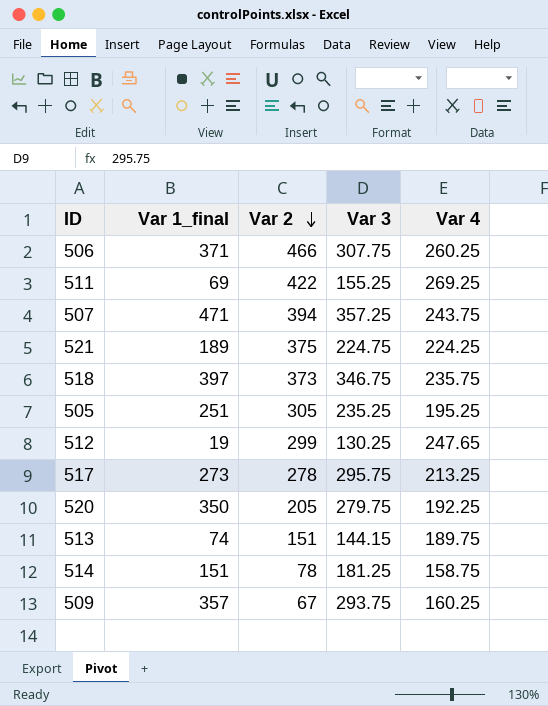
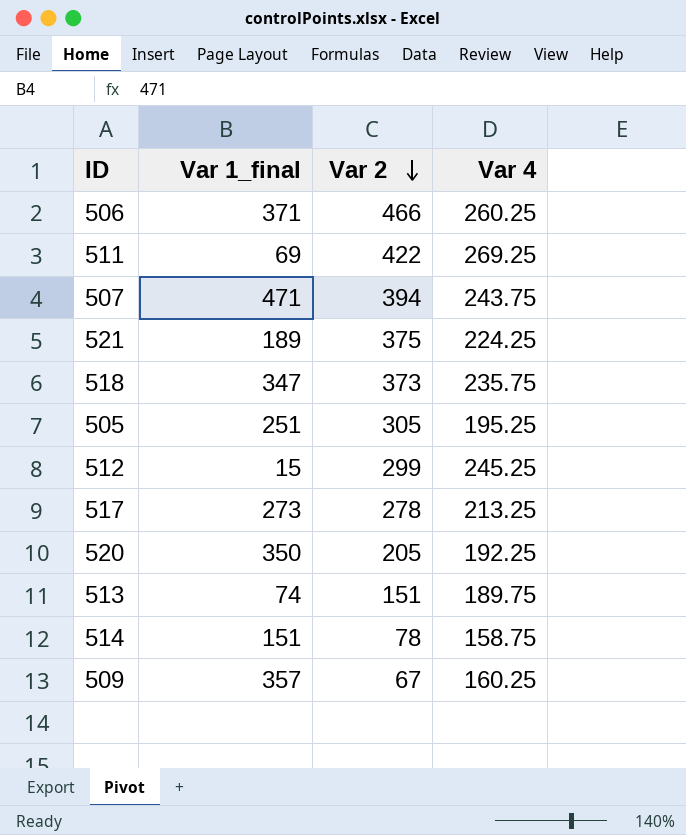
column Var 3 | position: 4 -> none
518 | Var 1_final: 397 -> 347
512 | Var 1_final: 19 -> 15
512 | Var 4: 247.65 -> 245.25

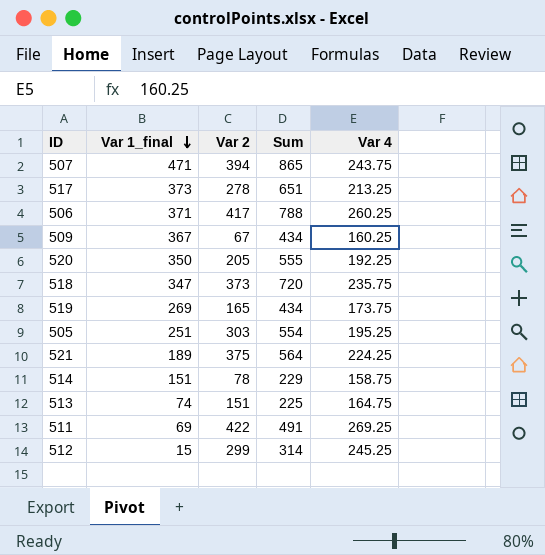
row order: Var 2 descending -> Var 1_final descending
column Sum | formula: none -> [Var 1_final] + [Var 2]
517 | Var 1_final: 273 -> 373
506 | Var 2: 466 -> 417
509 | Var 1_final: 357 -> 367
row 519: none -> 269 | 165 | 434 | 173.75
505 | Var 2: 305 -> 303
513 | Var 4: 189.75 -> 164.75

